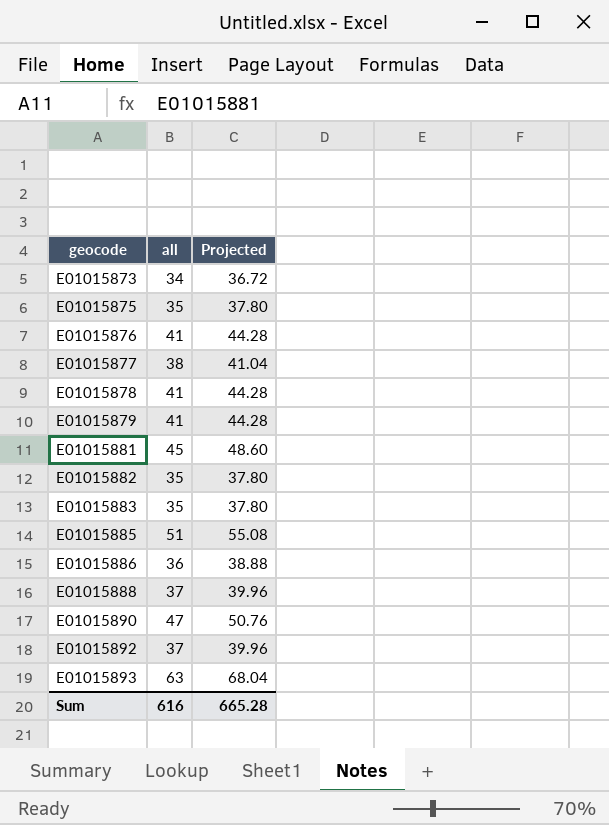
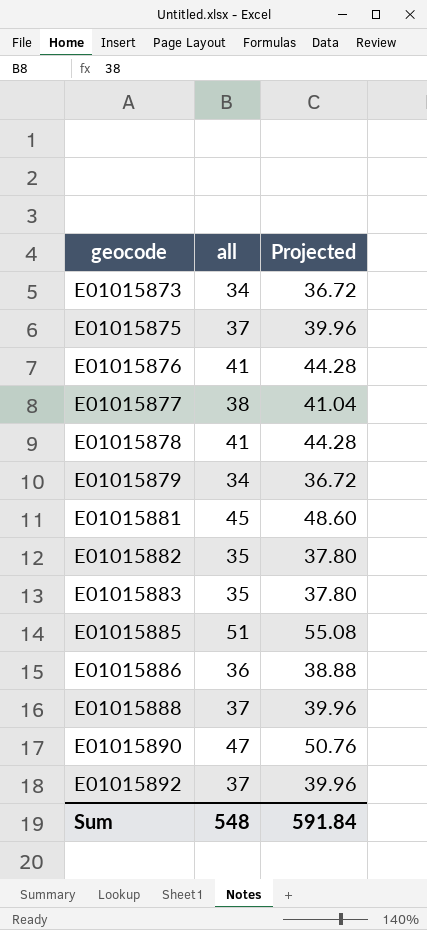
row E01015893: 63 | 68.04 -> none
E01015875 | all: 35 -> 37
E01015875 | Projected: 37.80 -> 39.96
E01015879 | all: 41 -> 34
E01015879 | Projected: 44.28 -> 36.72
Sum | all: 616 -> 548
Sum | Projected: 665.28 -> 591.84

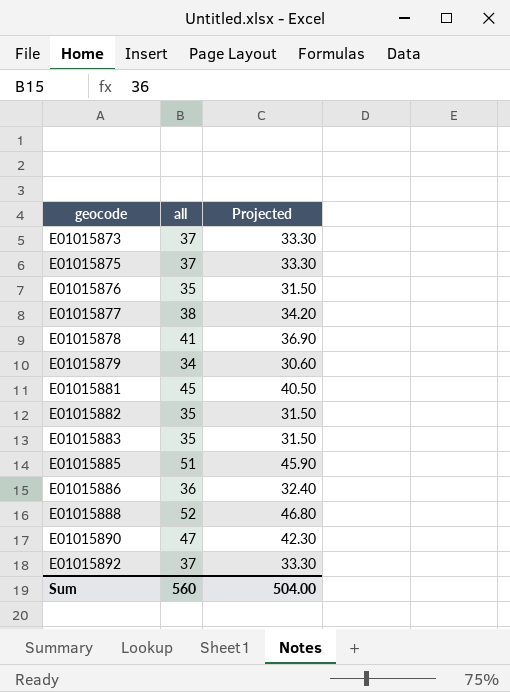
column Projected | formula: [all] * 1.08 -> [all] * 0.9
E01015873 | all: 34 -> 37
E01015876 | all: 41 -> 35
E01015888 | all: 37 -> 52
Sum | all: 548 -> 560
Sum | Projected: 591.84 -> 504.00

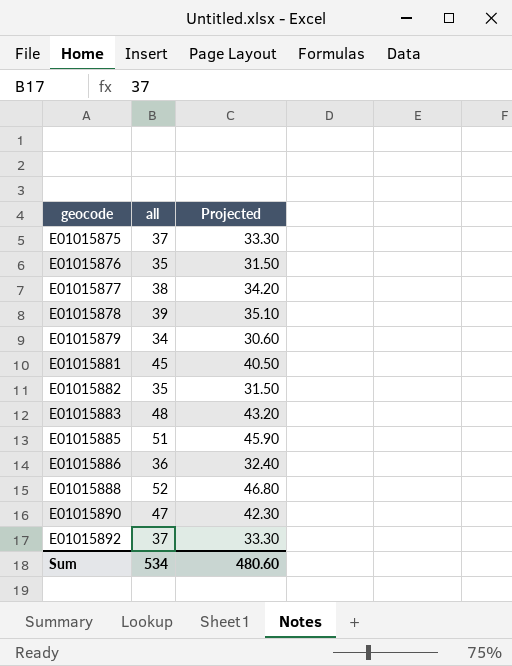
row E01015873: 37 | 33.30 -> none
E01015878 | all: 41 -> 39
E01015878 | Projected: 36.90 -> 35.10
E01015883 | all: 35 -> 48
E01015883 | Projected: 31.50 -> 43.20
Sum | all: 560 -> 534
Sum | Projected: 504.00 -> 480.60

